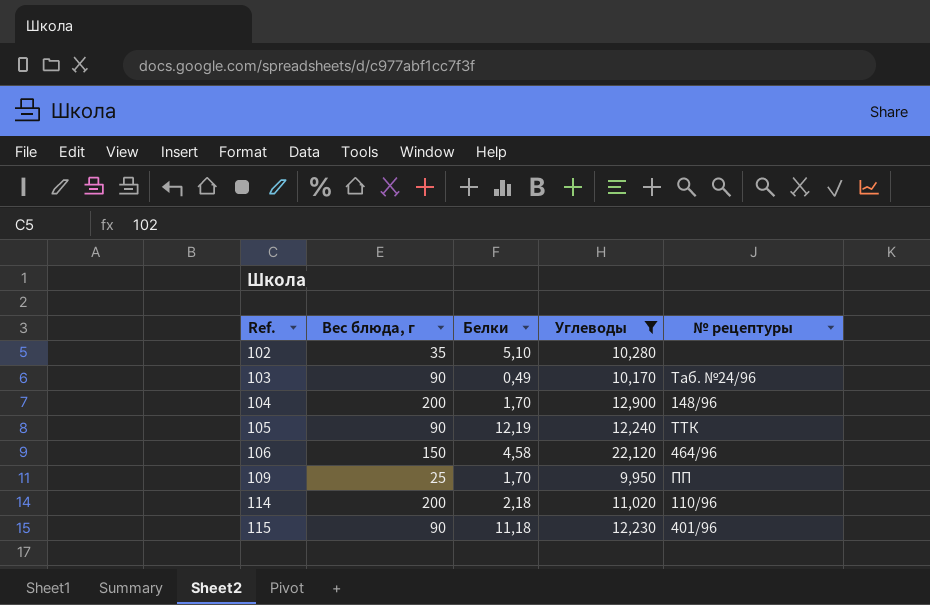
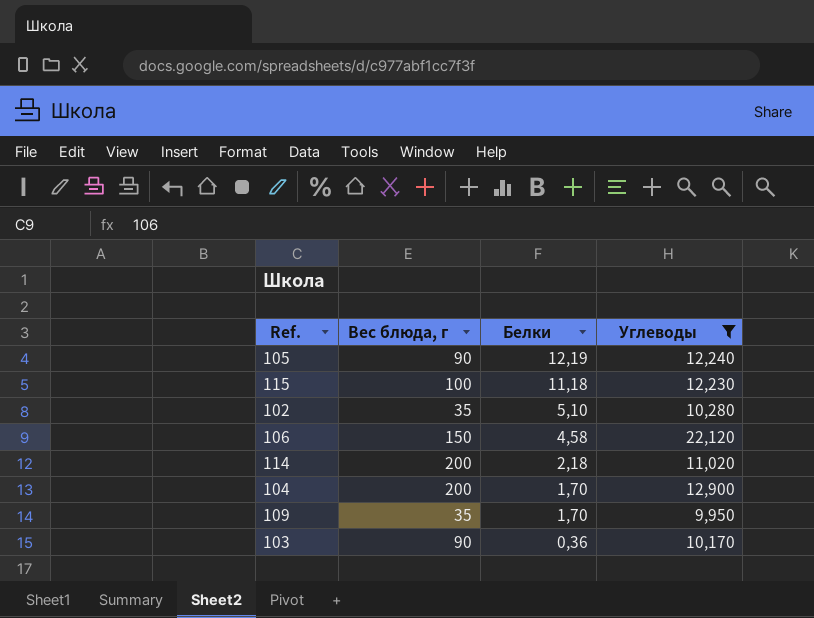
row order: Ref. ascending -> Белки descending
column № рецептуры | position: 5 -> none
115 | Вес блюда, г: 90 -> 100
109 | Вес блюда, г: 25 -> 35
103 | Белки: 0,49 -> 0,36

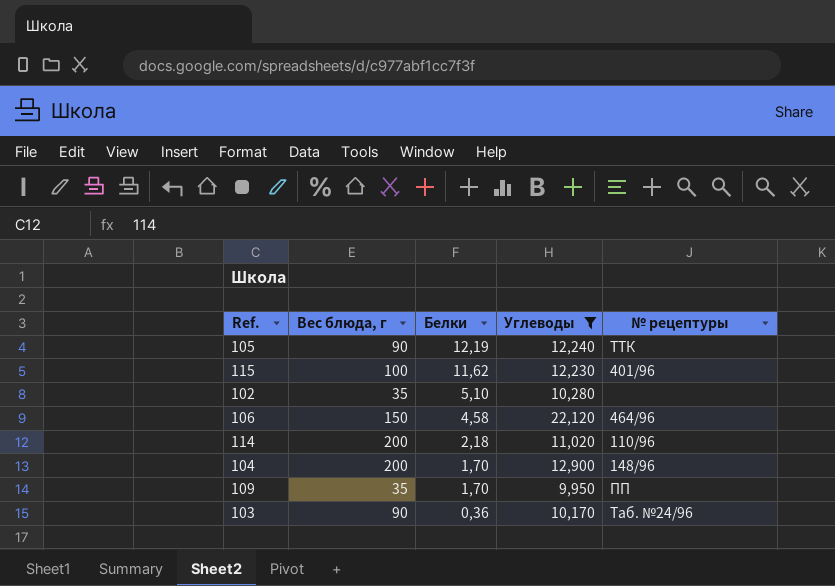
column № рецептуры | position: none -> 5
115 | Белки: 11,18 -> 11,62

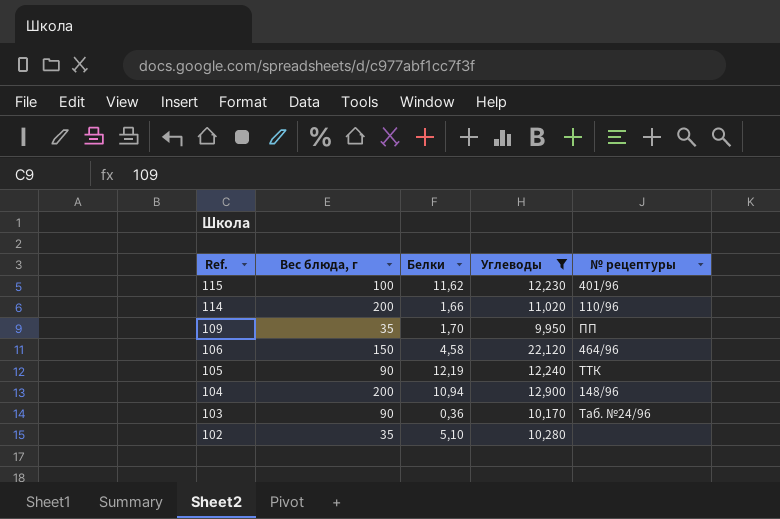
row order: Белки descending -> Ref. descending
114 | Белки: 2,18 -> 1,66
104 | Белки: 1,70 -> 10,94

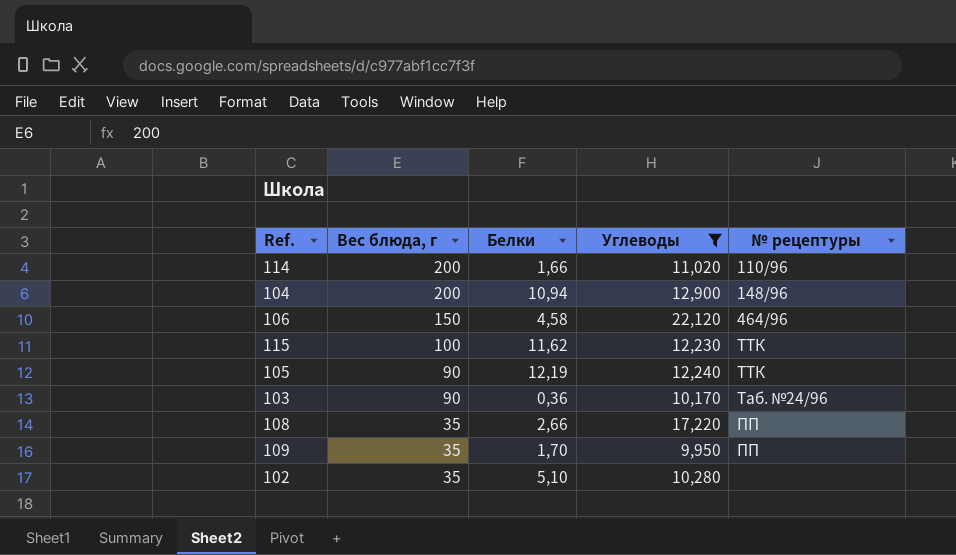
row order: Ref. descending -> Вес блюда, г descending
115 | № рецептуры: 401/96 -> ТТК
row 108: none -> 35 | 2,66 | 17,220 | ПП

